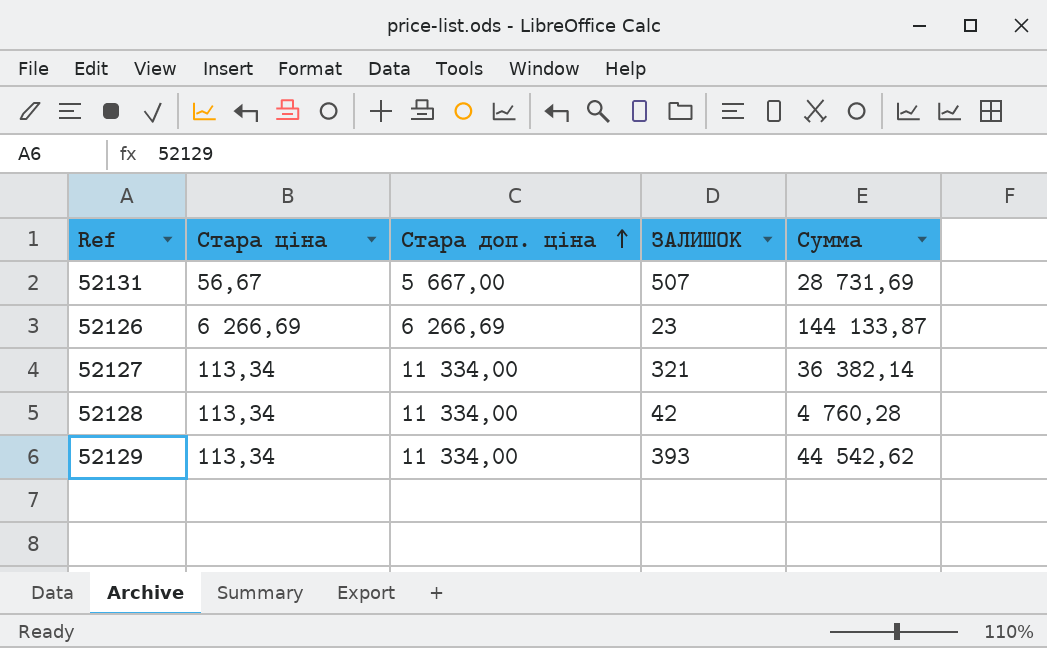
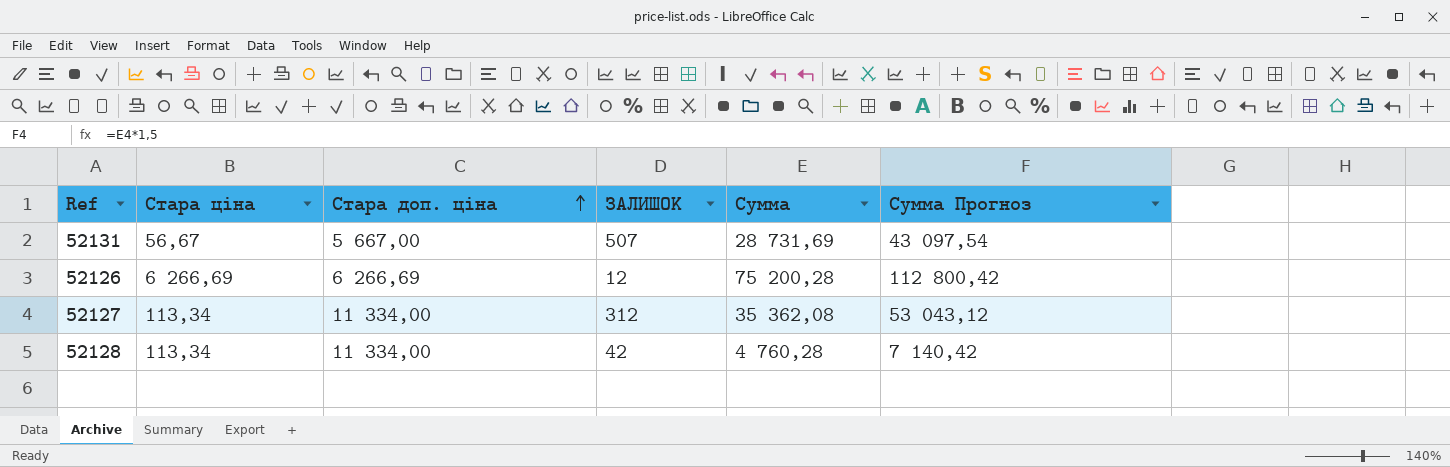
column Сумма Прогноз | formula: none -> [Сумма] * 1,5
row 52129: 113,34 | 11 334,00 | 393 | 44 542,62 -> none
52126 | ЗАЛИШОК: 23 -> 12
52126 | Сумма: 144 133,87 -> 75 200,28
52127 | ЗАЛИШОК: 321 -> 312
52127 | Сумма: 36 382,14 -> 35 362,08

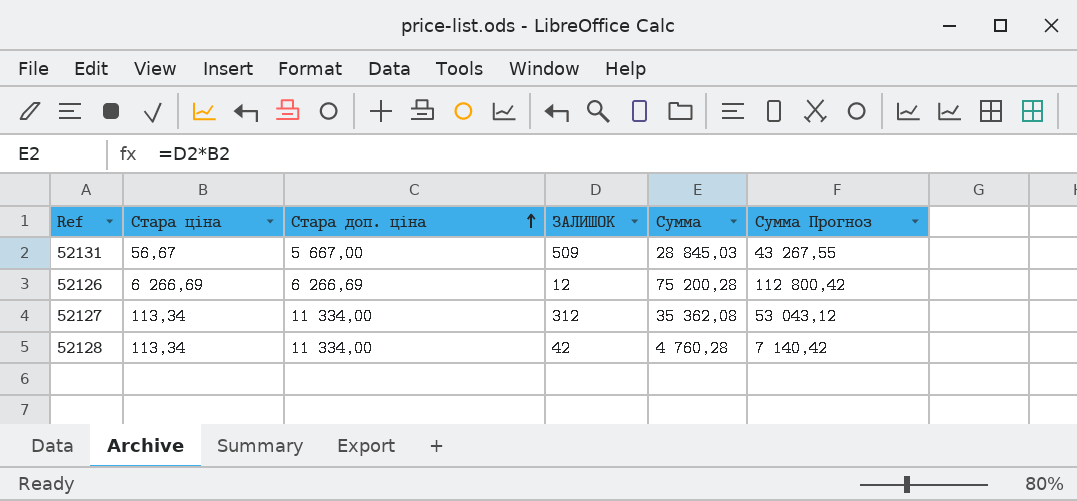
52131 | ЗАЛИШОК: 507 -> 509
52131 | Сумма: 28 731,69 -> 28 845,03
52131 | Сумма Прогноз: 43 097,54 -> 43 267,55

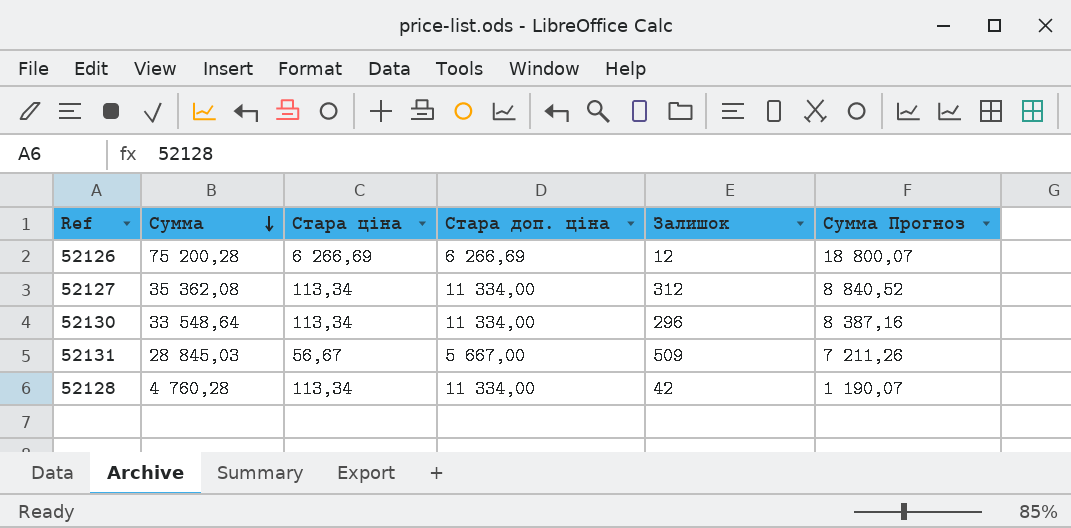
row order: Стара доп. ціна ascending -> Сумма descending
column Сумма | position: 5 -> 2
column name: ЗАЛИШОК -> Залишок
column Сумма Прогноз | formula: [Сумма] * 1,5 -> [Сумма] * 0,25
row 52130: none -> 33 548,64 | 113,34 | 11 334,00 | 296 | 8 387,16

